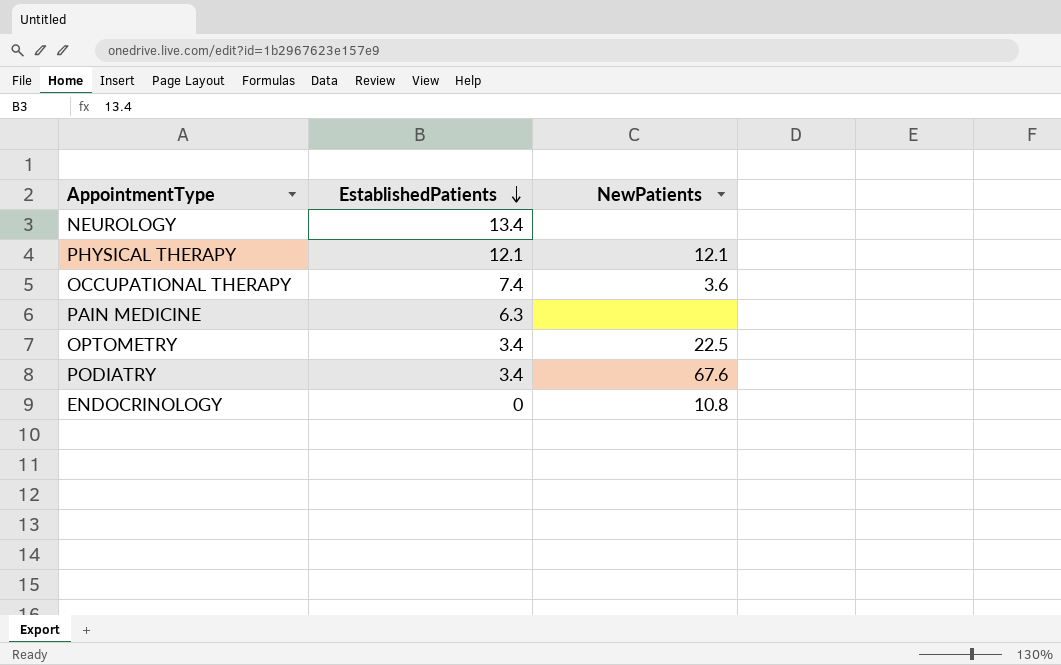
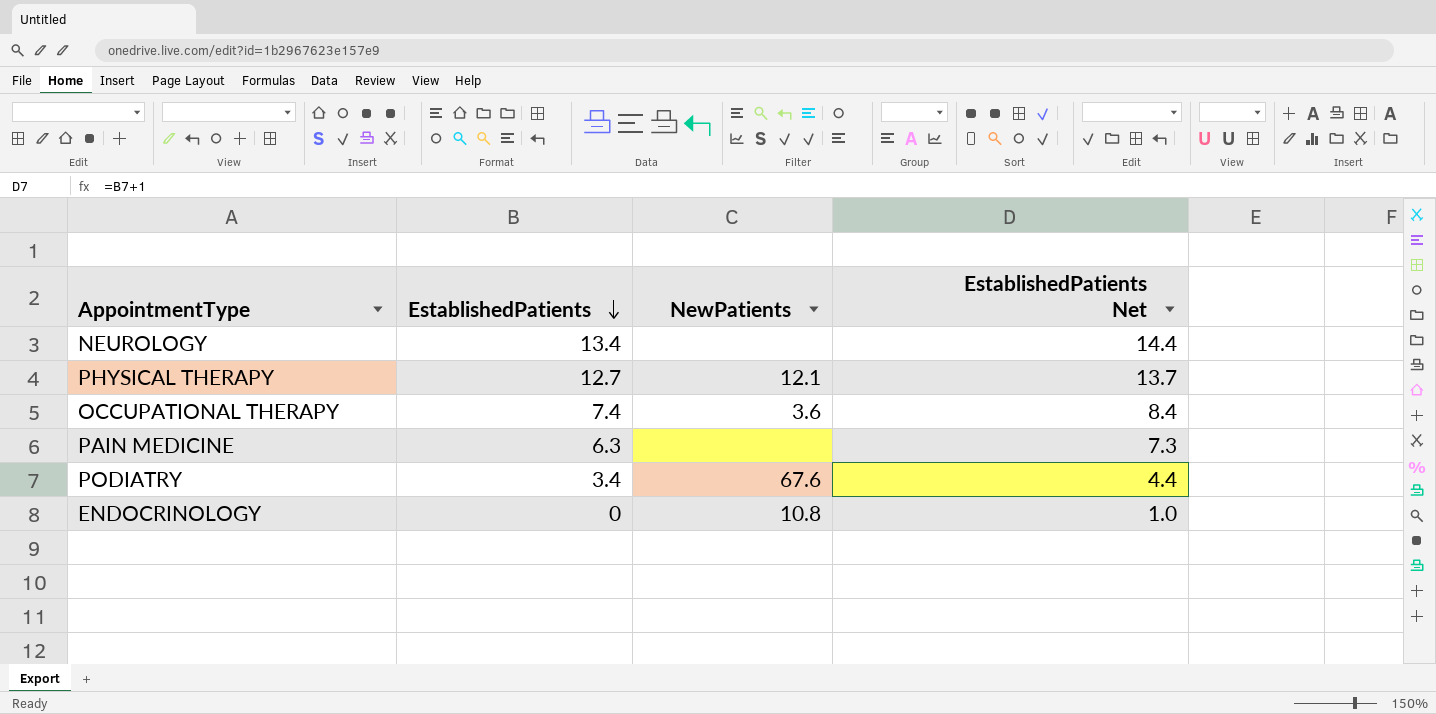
column EstablishedPatients Net | formula: none -> [EstablishedPatients] + 1
row OPTOMETRY: 3.4 | 22.5 -> none
PHYSICAL THERAPY | EstablishedPatients: 12.1 -> 12.7

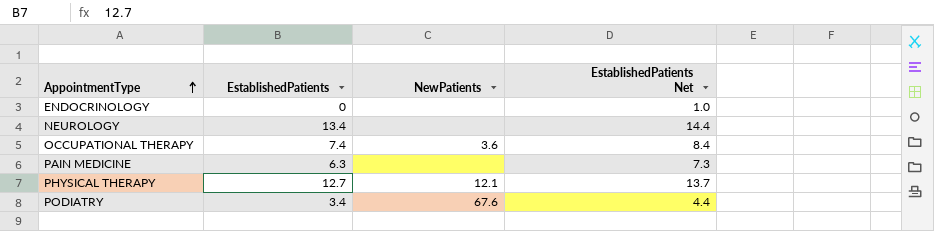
row order: EstablishedPatients descending -> AppointmentType ascending
ENDOCRINOLOGY | NewPatients: 10.8 -> none

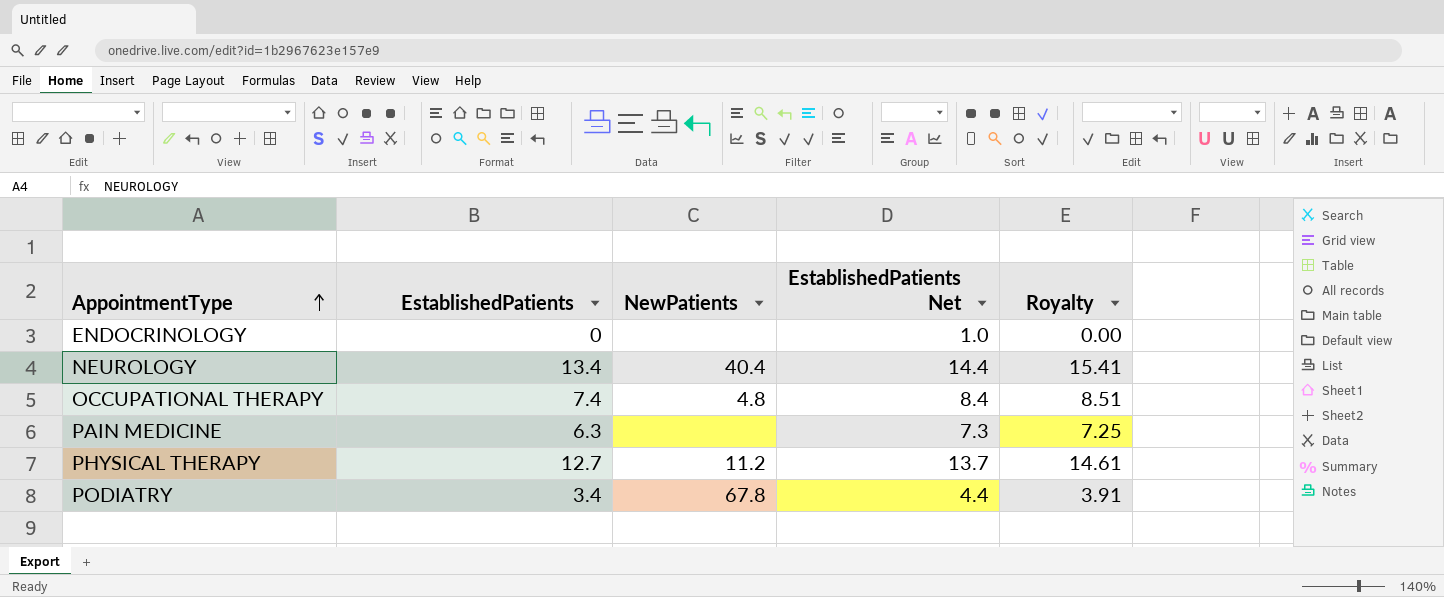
column Royalty | formula: none -> [EstablishedPatients] * 1.15
NEUROLOGY | NewPatients: none -> 40.4
OCCUPATIONAL THERAPY | NewPatients: 3.6 -> 4.8
PHYSICAL THERAPY | NewPatients: 12.1 -> 11.2
PODIATRY | NewPatients: 67.6 -> 67.8

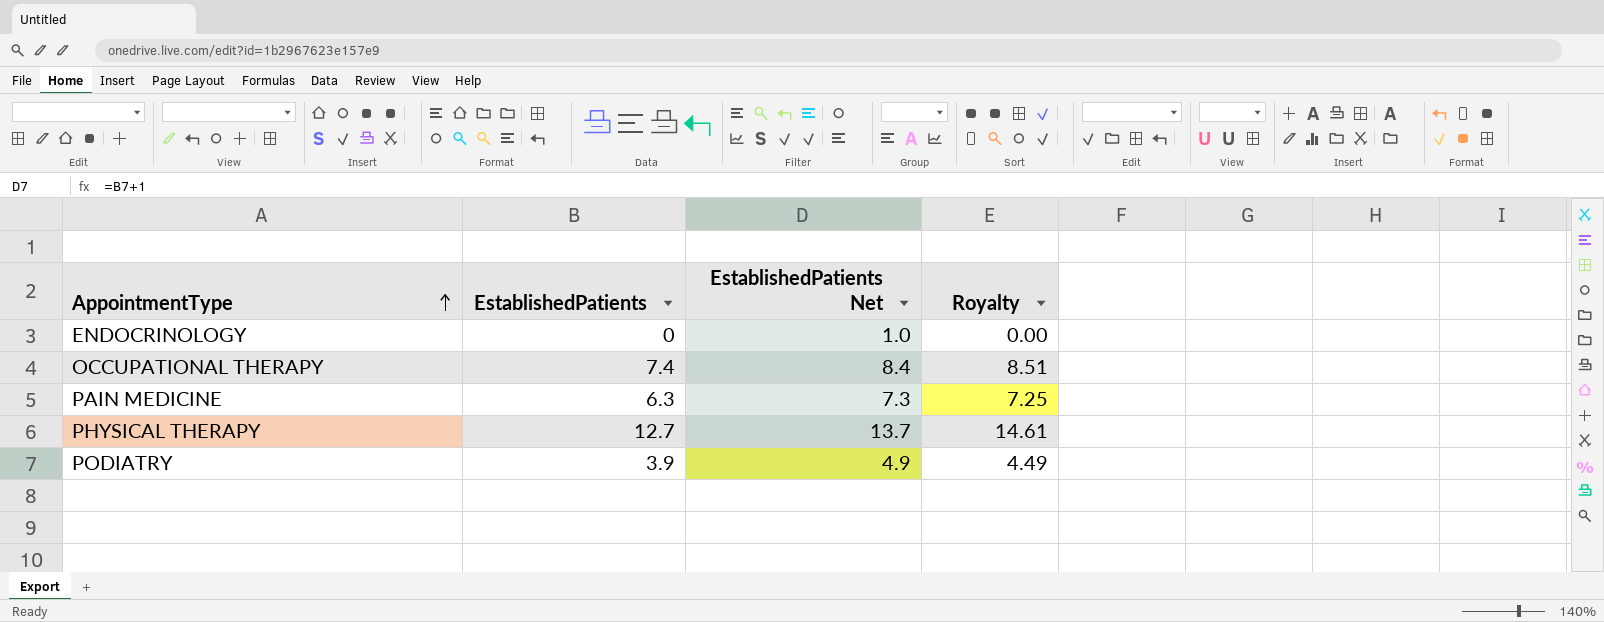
column NewPatients | position: 3 -> none
row NEUROLOGY: 13.4 | 40.4 | 14.4 | 15.41 -> none
PODIATRY | EstablishedPatients: 3.4 -> 3.9
PODIATRY | EstablishedPatients Net: 4.4 -> 4.9
PODIATRY | Royalty: 3.91 -> 4.49

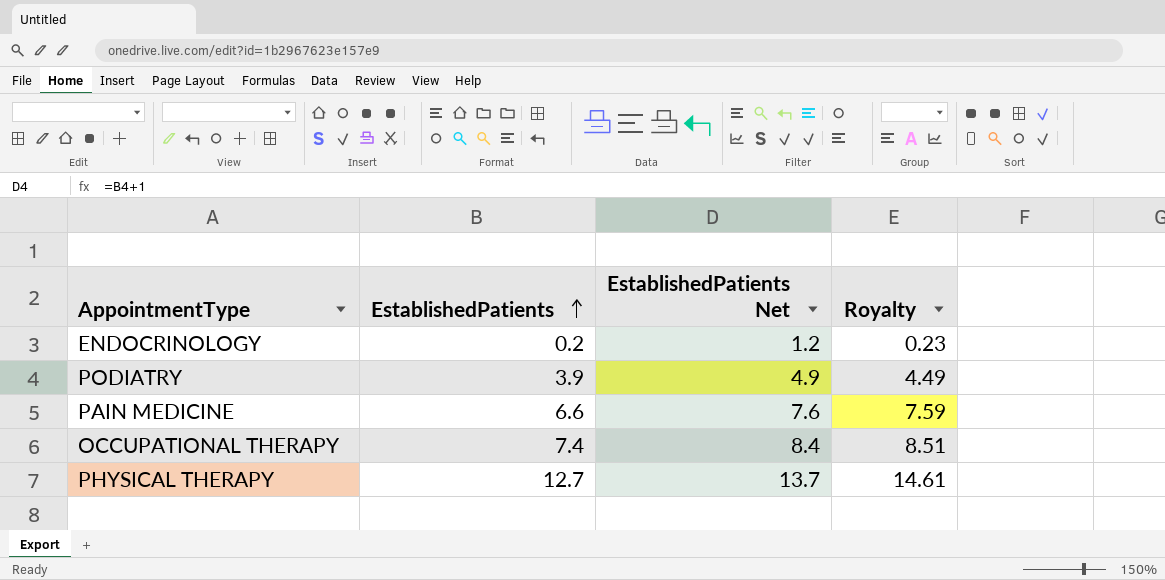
row order: AppointmentType ascending -> EstablishedPatients ascending
ENDOCRINOLOGY | EstablishedPatients: 0 -> 0.2
ENDOCRINOLOGY | EstablishedPatients Net: 1.0 -> 1.2
ENDOCRINOLOGY | Royalty: 0.00 -> 0.23
PAIN MEDICINE | EstablishedPatients: 6.3 -> 6.6
PAIN MEDICINE | EstablishedPatients Net: 7.3 -> 7.6
PAIN MEDICINE | Royalty: 7.25 -> 7.59

